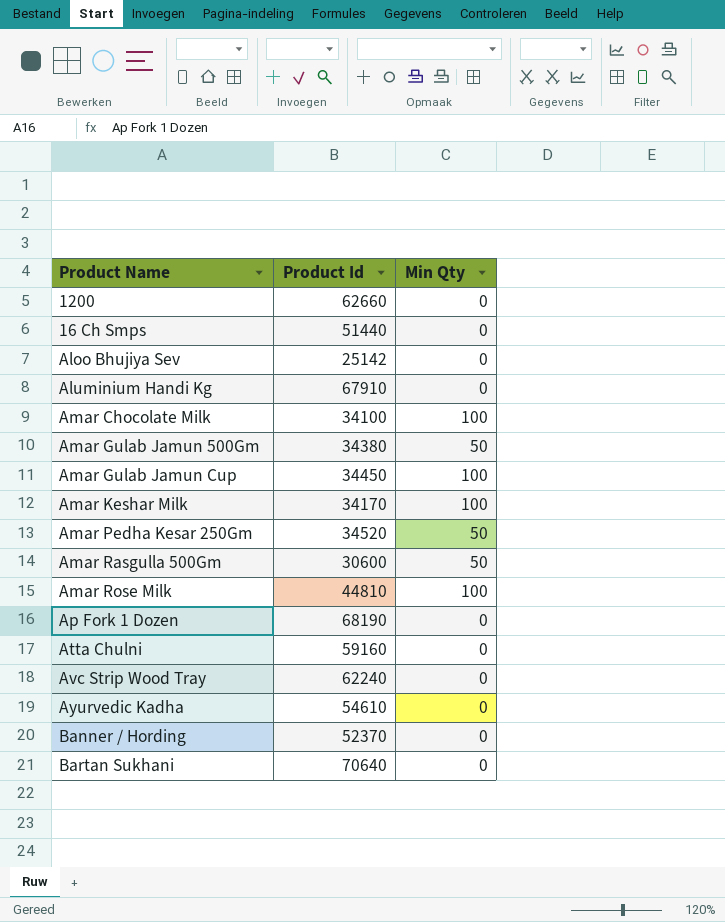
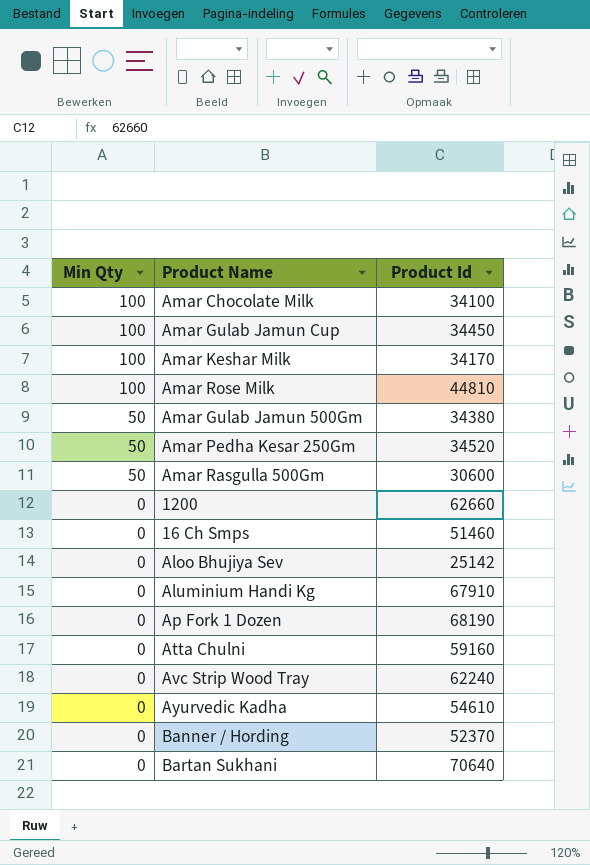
row order: none -> Min Qty descending
column Min Qty | position: 3 -> 1
16 Ch Smps | Product Id: 51440 -> 51460

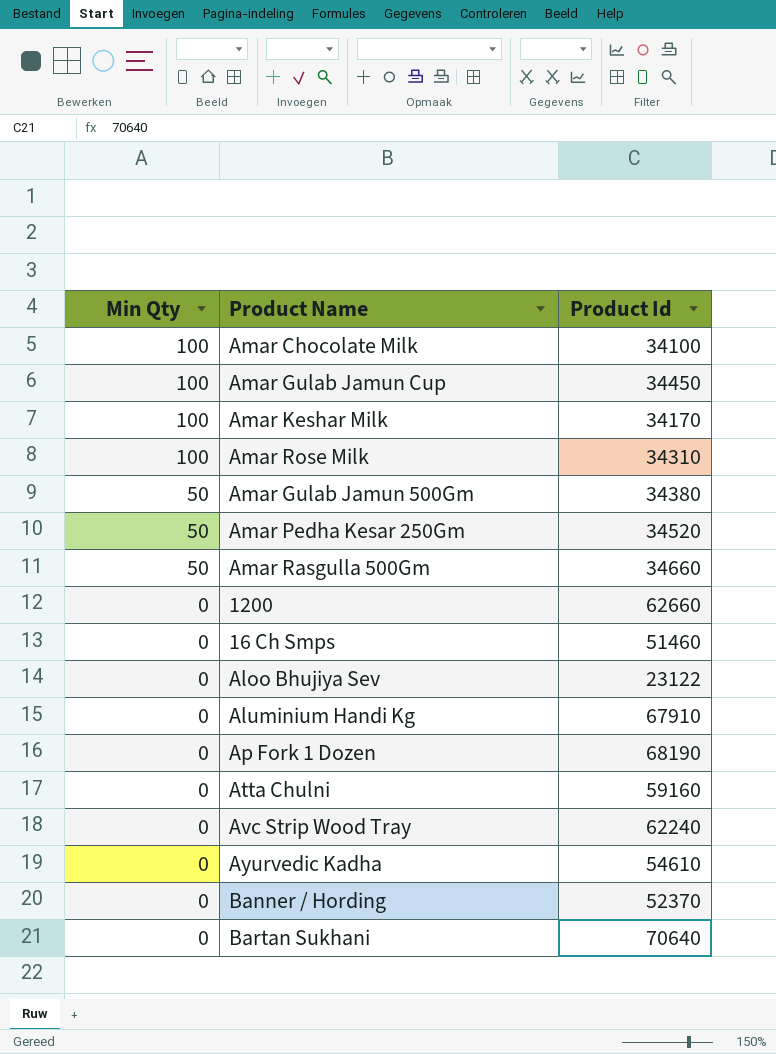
Amar Rose Milk | Product Id: 44810 -> 34310
Amar Rasgulla 500Gm | Product Id: 30600 -> 34660
Aloo Bhujiya Sev | Product Id: 25142 -> 23122

